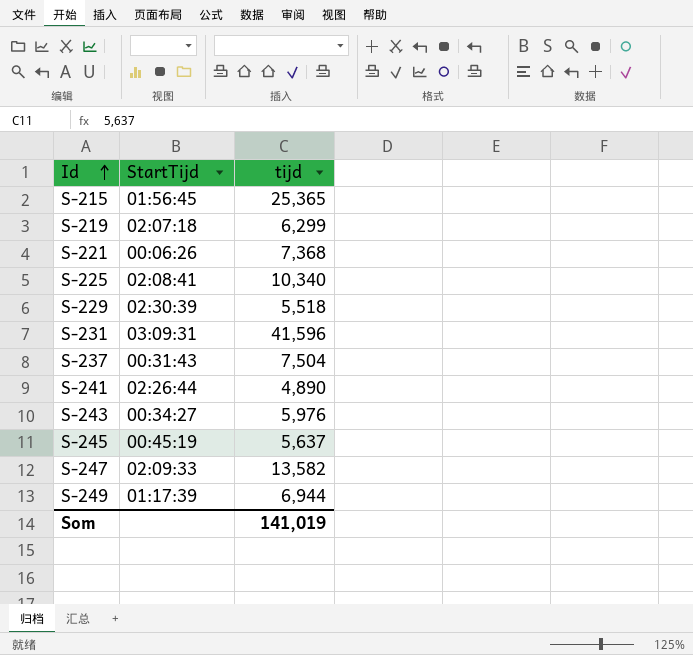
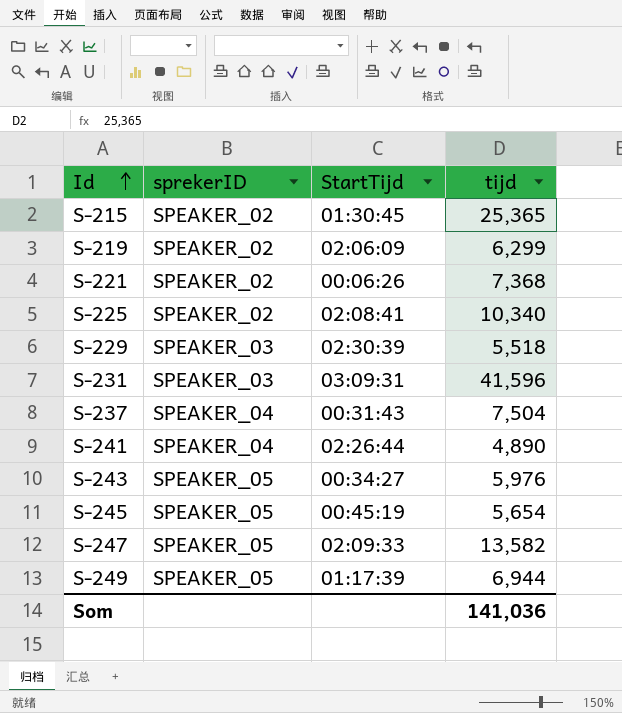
column sprekerID | position: none -> 2
S-215 | StartTijd: 01:56:45 -> 01:30:45
S-219 | StartTijd: 02:07:18 -> 02:06:09
S-245 | tijd: 5,637 -> 5,654
Som | tijd: 141,019 -> 141,036

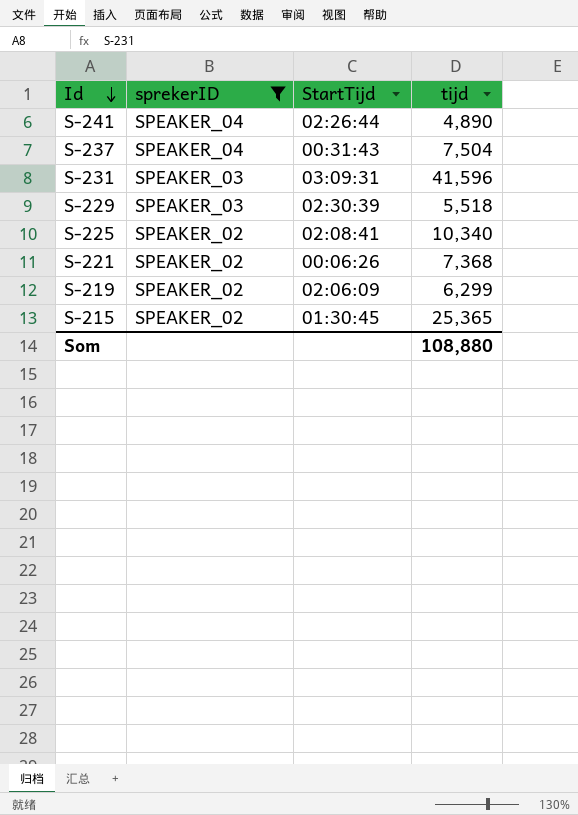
filter: none -> sprekerID != SPEAKER_05
row order: Id ascending -> Id descending
Som | tijd: 141,036 -> 108,880

